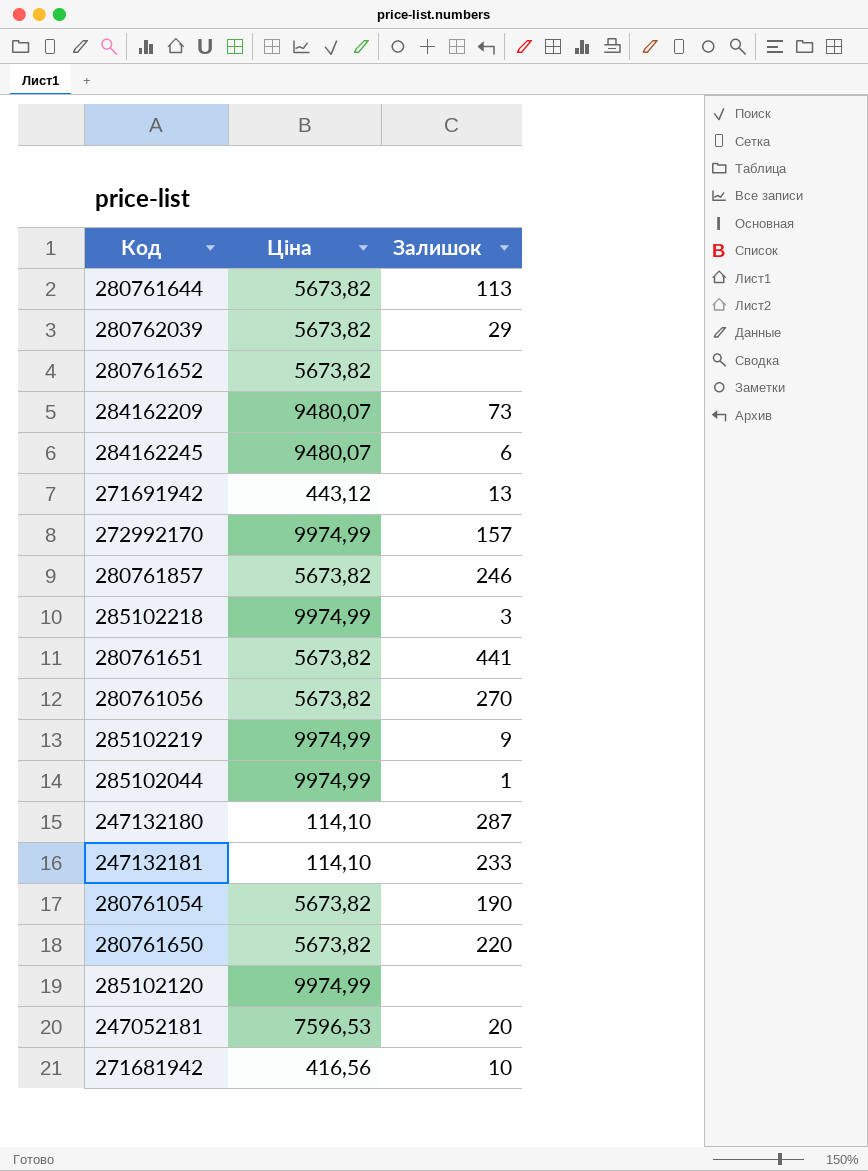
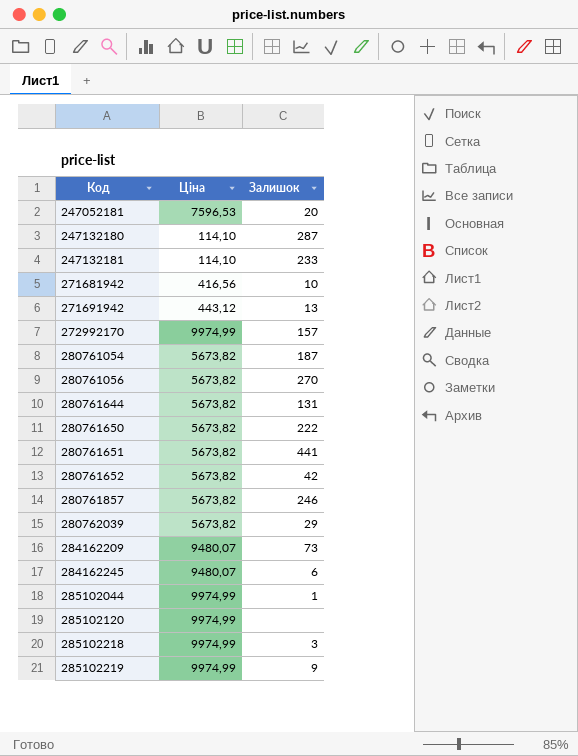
row order: none -> Код ascending
280761054 | Залишок: 190 -> 187
280761644 | Залишок: 113 -> 131
280761650 | Залишок: 220 -> 222
280761652 | Залишок: none -> 42

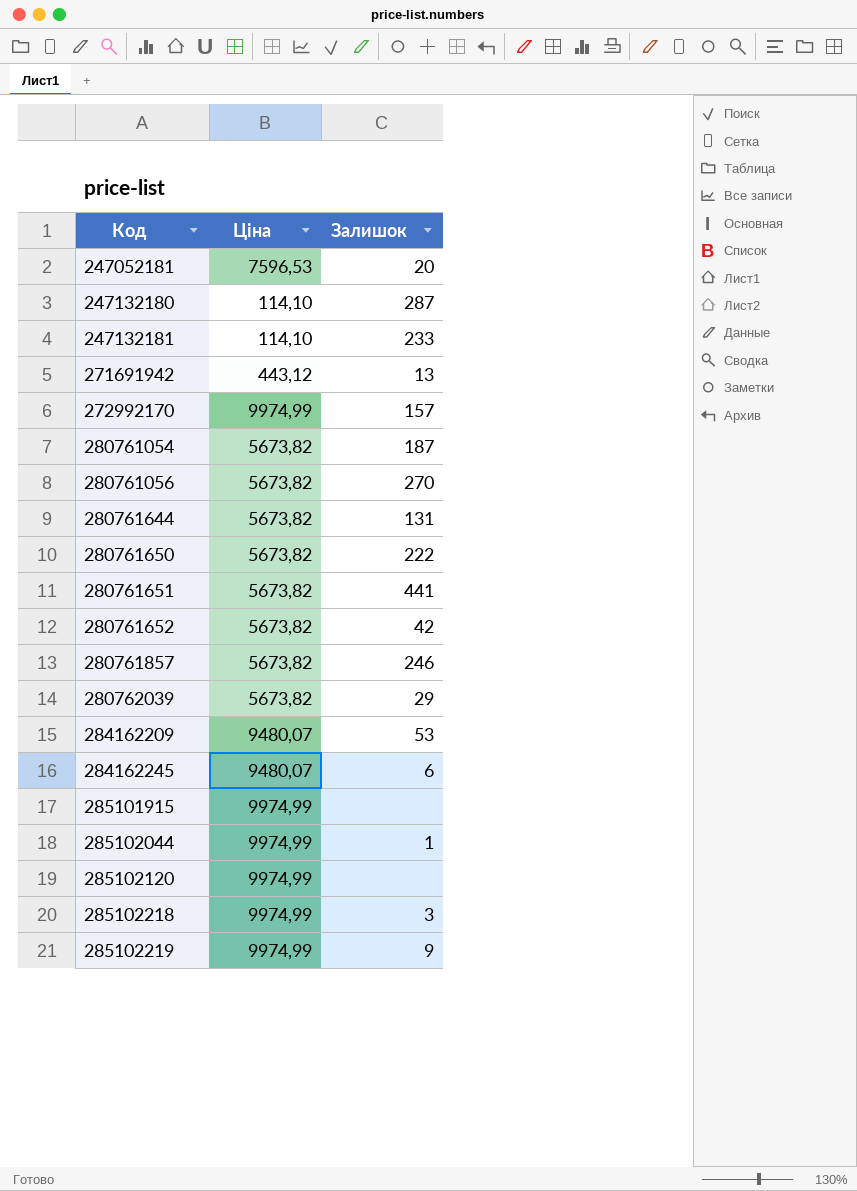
row 271681942: 416,56 | 10 -> none
284162209 | Залишок: 73 -> 53
row 285101915: none -> 9974,99 | none

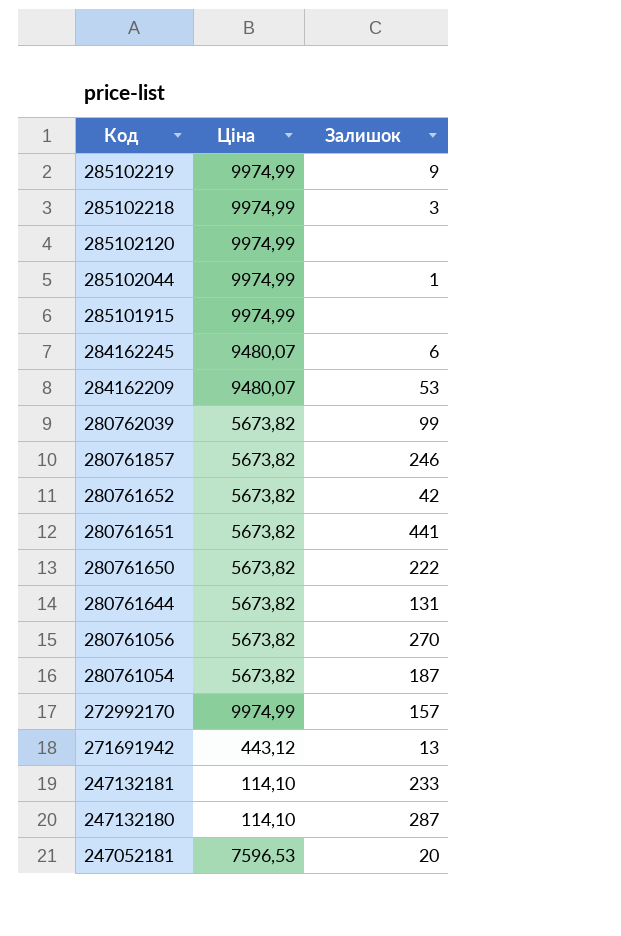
row order: Код ascending -> Код descending
280762039 | Залишок: 29 -> 99

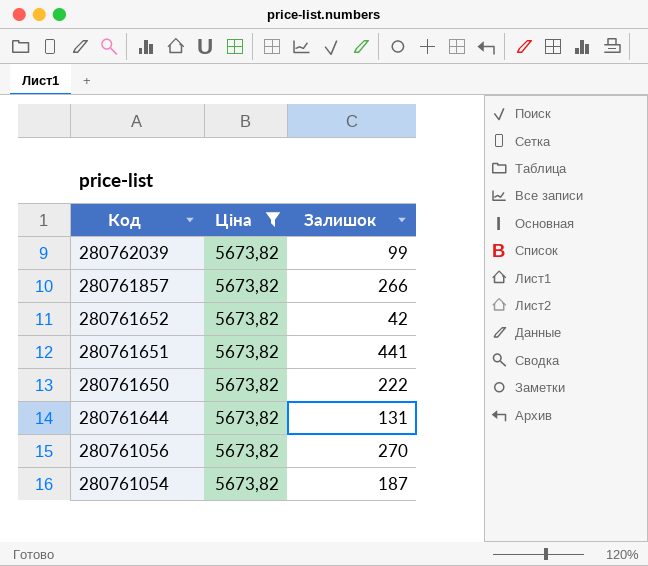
filter: none -> Ціна = 5673,82
280761857 | Залишок: 246 -> 266

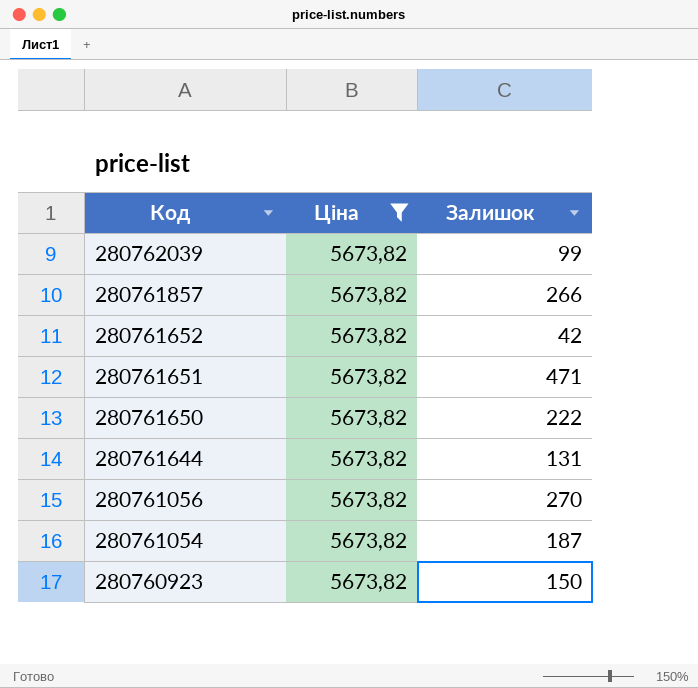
280761651 | Залишок: 441 -> 471
row 280760923: none -> 5673,82 | 150

